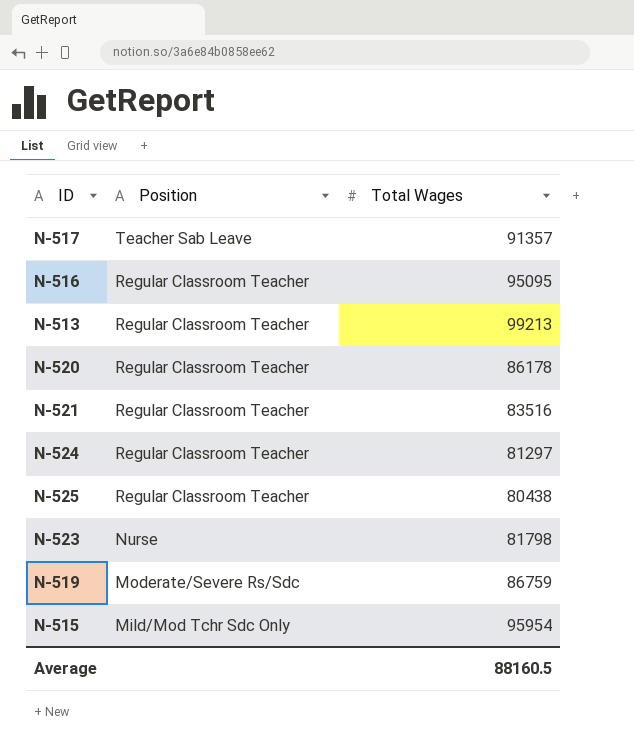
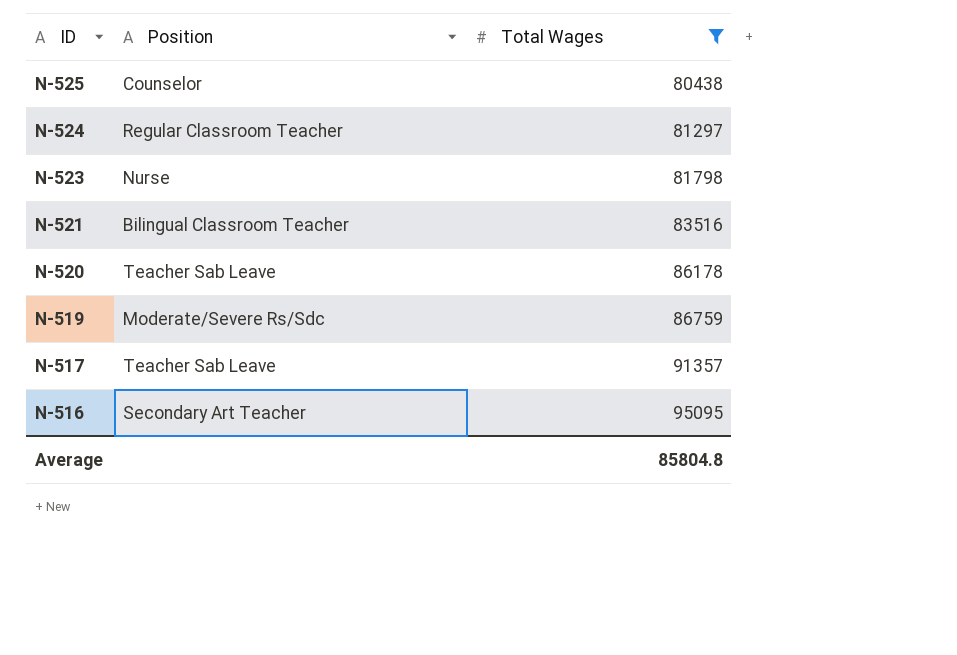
filter: none -> Total Wages <= 95095
row order: Position descending -> ID descending
N-525 | Position: Regular Classroom Teacher -> Counselor
N-521 | Position: Regular Classroom Teacher -> Bilingual Classroom Teacher
N-520 | Position: Regular Classroom Teacher -> Teacher Sab Leave
N-516 | Position: Regular Classroom Teacher -> Secondary Art Teacher
Average | Total Wages: 88160.5 -> 85804.8

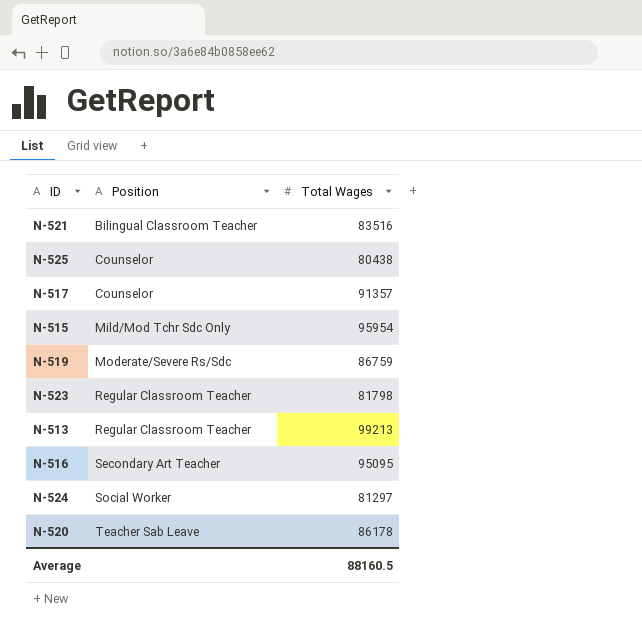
filter: Total Wages <= 95095 -> none
row order: ID descending -> Position ascending
N-517 | Position: Teacher Sab Leave -> Counselor
N-523 | Position: Nurse -> Regular Classroom Teacher
N-524 | Position: Regular Classroom Teacher -> Social Worker
Average | Total Wages: 85804.8 -> 88160.5

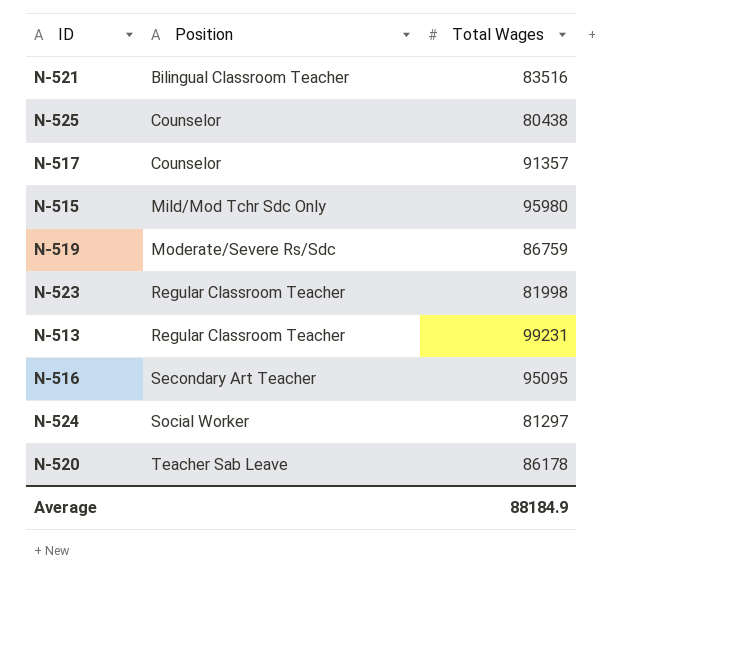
N-515 | Total Wages: 95954 -> 95980
N-523 | Total Wages: 81798 -> 81998
N-513 | Total Wages: 99213 -> 99231
Average | Total Wages: 88160.5 -> 88184.9

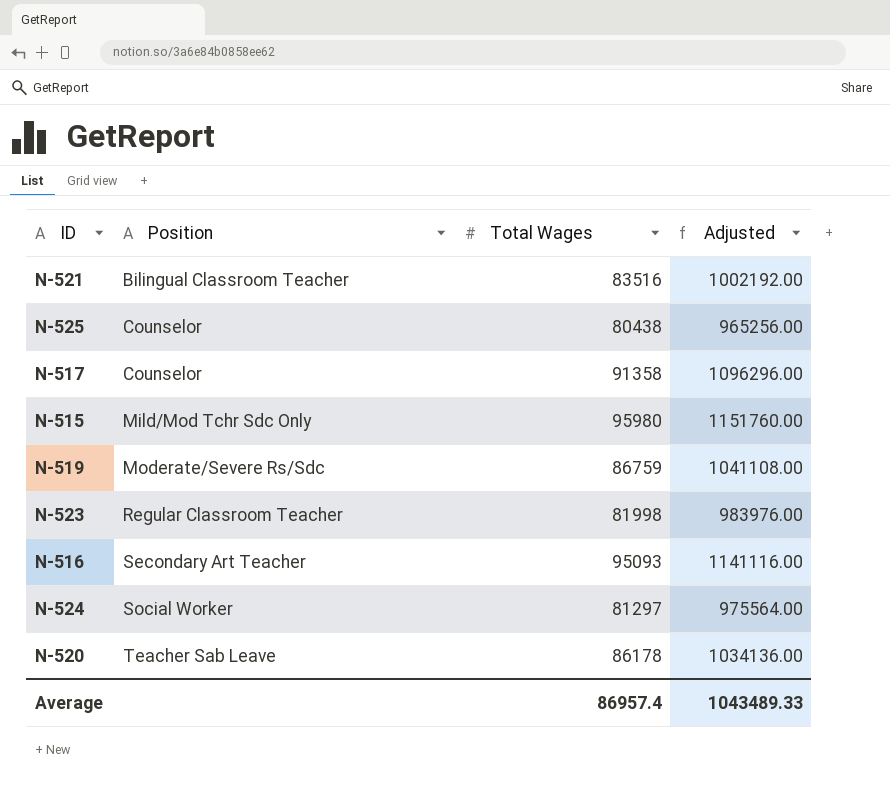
column Adjusted | formula: none -> [Total Wages] * 12
row N-513: Regular Classroom Teacher | 99231 -> none
N-517 | Total Wages: 91357 -> 91358
N-516 | Total Wages: 95095 -> 95093
Average | Total Wages: 88184.9 -> 86957.4

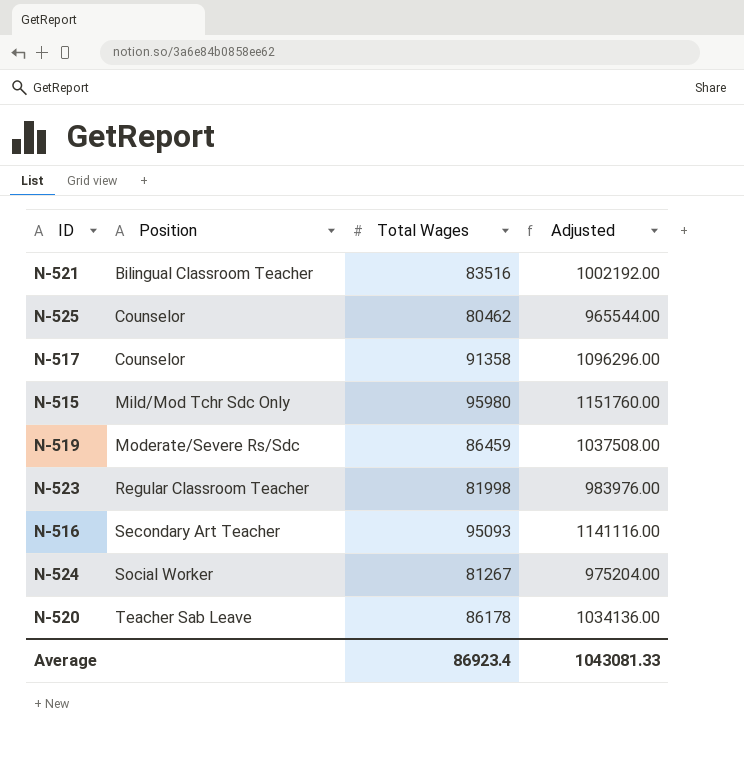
N-525 | Total Wages: 80438 -> 80462
N-525 | Adjusted: 965256.00 -> 965544.00
N-519 | Total Wages: 86759 -> 86459
N-519 | Adjusted: 1041108.00 -> 1037508.00
N-524 | Total Wages: 81297 -> 81267
N-524 | Adjusted: 975564.00 -> 975204.00
Average | Total Wages: 86957.4 -> 86923.4
Average | Adjusted: 1043489.33 -> 1043081.33

